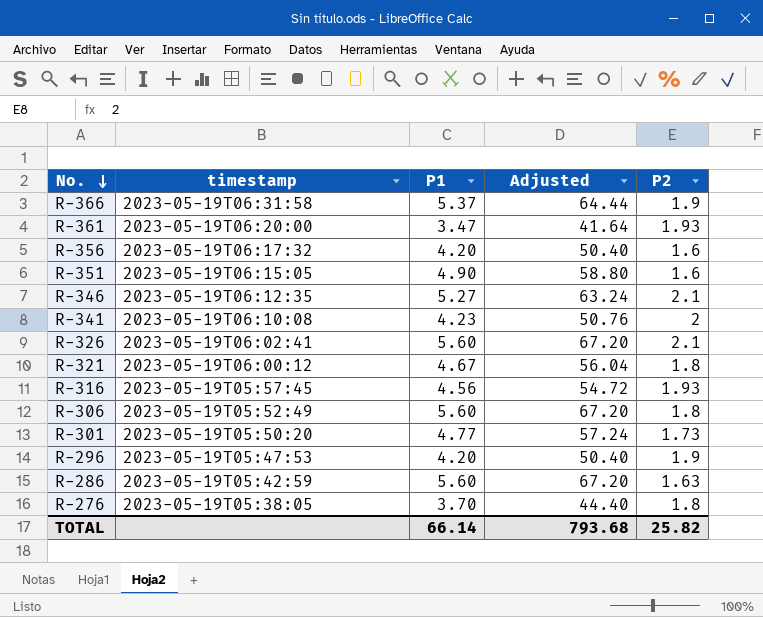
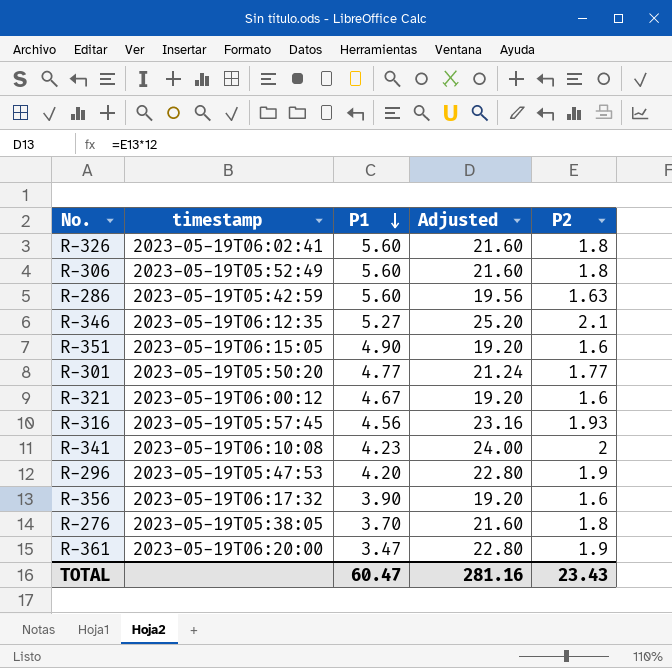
row order: No. descending -> P1 descending
column Adjusted | formula: [P1] * 12 -> [P2] * 12
row R-366: 2023-05-19T06:31:58 | 5.37 | 64.44 | 1.9 -> none
R-326 | P2: 2.1 -> 1.8
R-301 | P2: 1.73 -> 1.77
R-321 | P2: 1.8 -> 1.6
R-356 | P1: 4.20 -> 3.90
R-361 | P2: 1.93 -> 1.9
TOTAL | P1: 66.14 -> 60.47
TOTAL | Adjusted: 793.68 -> 281.16
TOTAL | P2: 25.82 -> 23.43

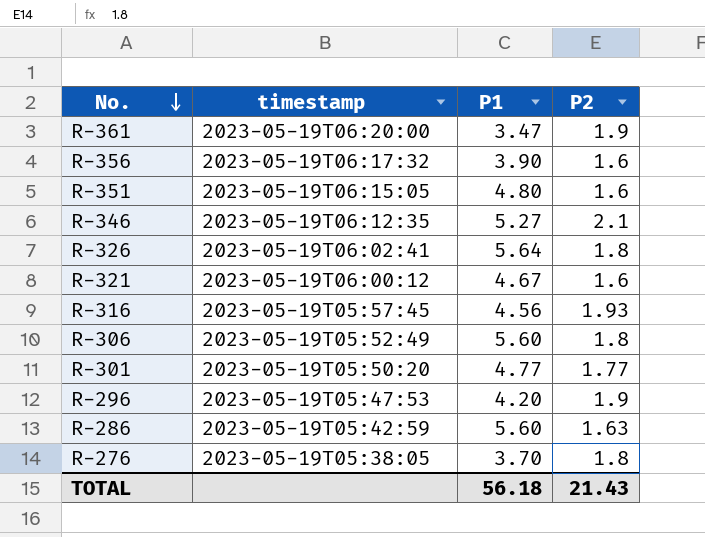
row order: P1 descending -> No. descending
column Adjusted | formula: [P2] * 12 -> none
row R-341: 2023-05-19T06:10:08 | 4.23 | 24.00 | 2 -> none
R-351 | P1: 4.90 -> 4.80
R-326 | P1: 5.60 -> 5.64
TOTAL | P1: 60.47 -> 56.18
TOTAL | P2: 23.43 -> 21.43

